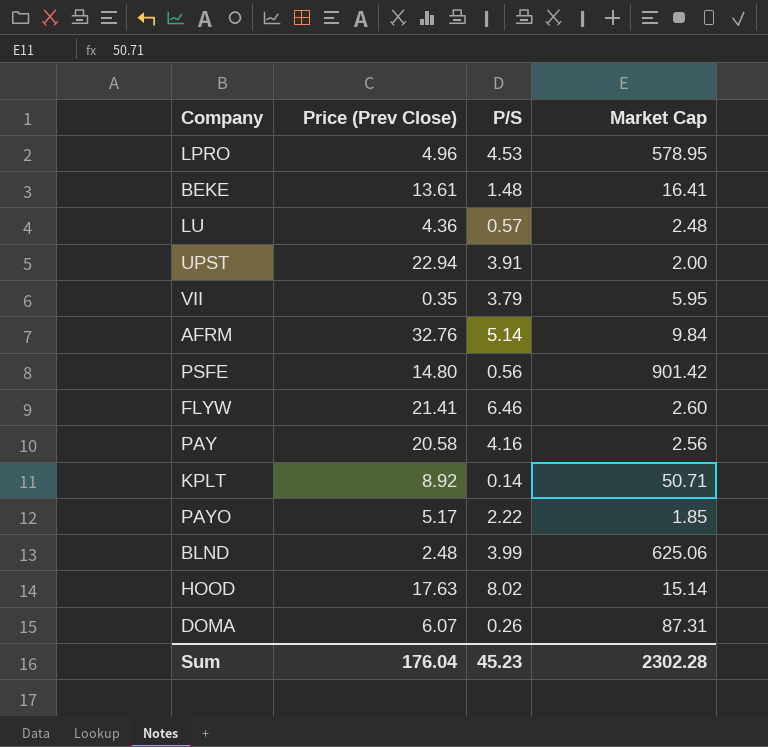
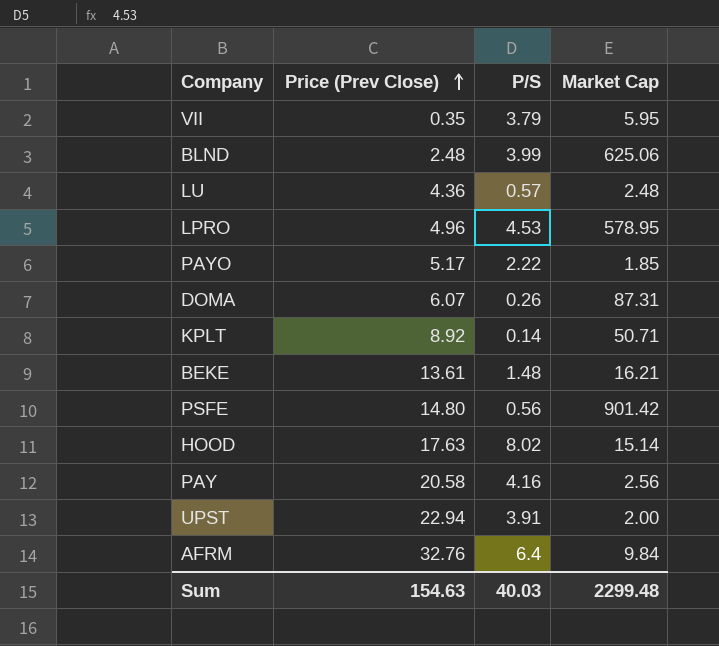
row order: none -> Price (Prev Close) ascending
row FLYW: 21.41 | 6.46 | 2.60 -> none
BEKE | Market Cap: 16.41 -> 16.21
AFRM | P/S: 5.14 -> 6.4
Sum | Price (Prev Close): 176.04 -> 154.63
Sum | P/S: 45.23 -> 40.03
Sum | Market Cap: 2302.28 -> 2299.48

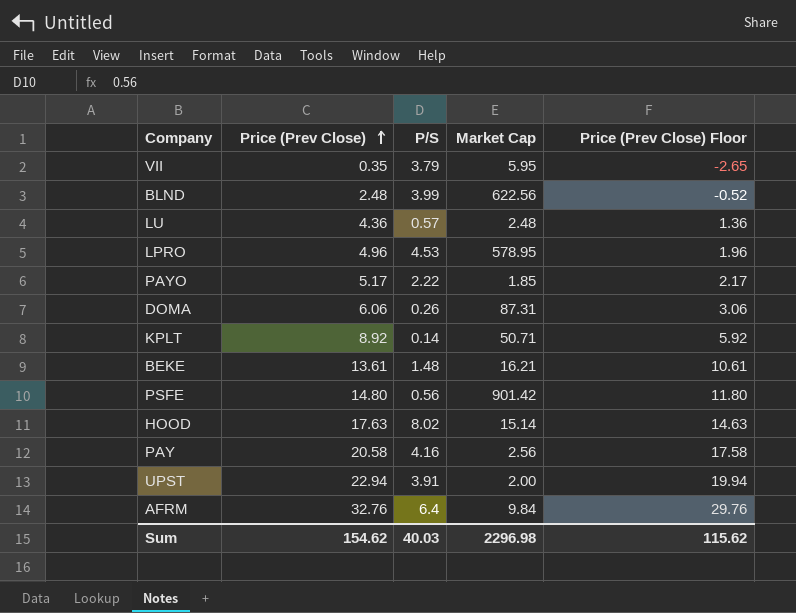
column Price (Prev Close) Floor | formula: none -> [Price (Prev Close)] - 3
BLND | Market Cap: 625.06 -> 622.56
DOMA | Price (Prev Close): 6.07 -> 6.06
Sum | Price (Prev Close): 154.63 -> 154.62
Sum | Market Cap: 2299.48 -> 2296.98

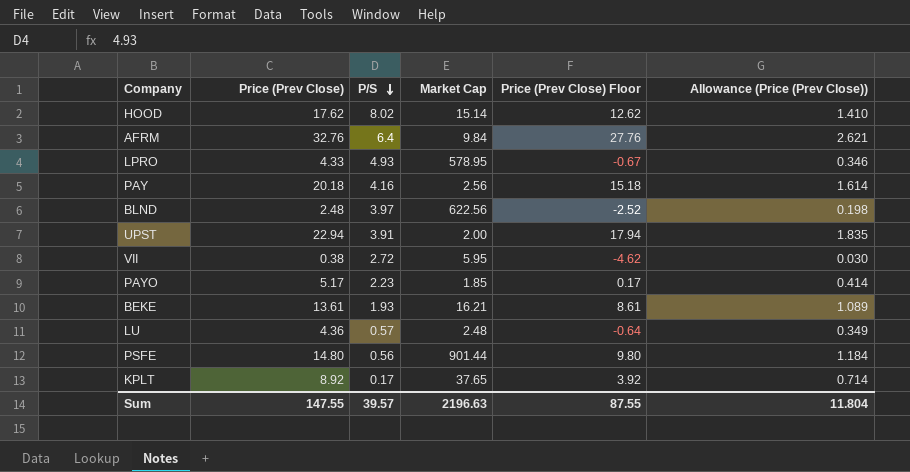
row order: Price (Prev Close) ascending -> P/S descending
column Price (Prev Close) Floor | formula: [Price (Prev Close)] - 3 -> [Price (Prev Close)] - 5
column Allowance (Price (Prev Close)) | formula: none -> [Price (Prev Close)] * 0.08
row DOMA: 6.06 | 0.26 | 87.31 | 3.06 -> none
HOOD | Price (Prev Close): 17.63 -> 17.62
LPRO | Price (Prev Close): 4.96 -> 4.33
LPRO | P/S: 4.53 -> 4.93
PAY | Price (Prev Close): 20.58 -> 20.18
BLND | P/S: 3.99 -> 3.97
VII | Price (Prev Close): 0.35 -> 0.38
VII | P/S: 3.79 -> 2.72
PAYO | P/S: 2.22 -> 2.23
BEKE | P/S: 1.48 -> 1.93
PSFE | Market Cap: 901.42 -> 901.44
KPLT | P/S: 0.14 -> 0.17
KPLT | Market Cap: 50.71 -> 37.65
Sum | Price (Prev Close): 154.62 -> 147.55
Sum | P/S: 40.03 -> 39.57
Sum | Market Cap: 2296.98 -> 2196.63
Sum | Price (Prev Close) Floor: 115.62 -> 87.55

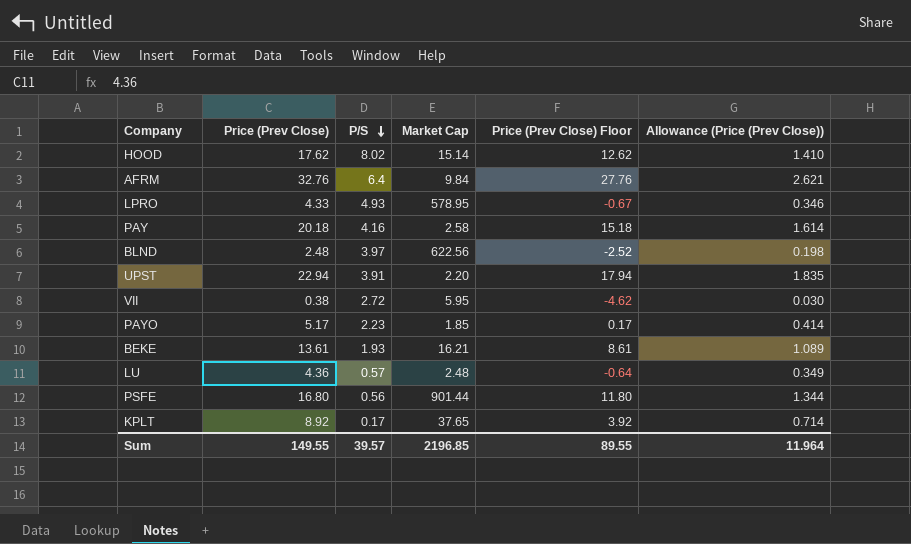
PAY | Market Cap: 2.56 -> 2.58
UPST | Market Cap: 2.00 -> 2.20
PSFE | Price (Prev Close): 14.80 -> 16.80
PSFE | Price (Prev Close) Floor: 9.80 -> 11.80
PSFE | Allowance (Price (Prev Close)): 1.184 -> 1.344
Sum | Price (Prev Close): 147.55 -> 149.55
Sum | Market Cap: 2196.63 -> 2196.85
Sum | Price (Prev Close) Floor: 87.55 -> 89.55
Sum | Allowance (Price (Prev Close)): 11.804 -> 11.964

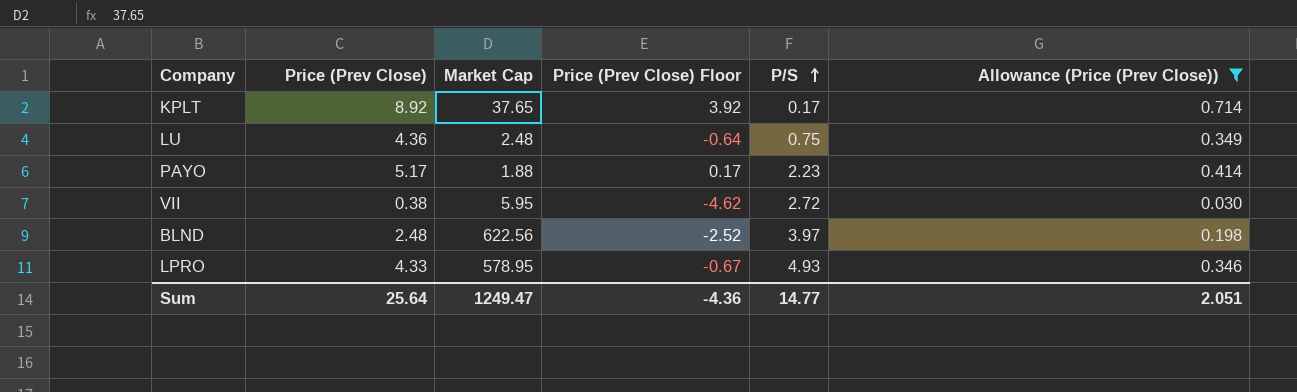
filter: none -> Allowance (Price (Prev Close)) <= 0.714
row order: P/S descending -> P/S ascending
column P/S | position: 3 -> 5
LU | P/S: 0.57 -> 0.75
PAYO | Market Cap: 1.85 -> 1.88
Sum | Price (Prev Close): 149.55 -> 25.64
Sum | Market Cap: 2196.85 -> 1249.47
Sum | Price (Prev Close) Floor: 89.55 -> -4.36
Sum | P/S: 39.57 -> 14.77
Sum | Allowance (Price (Prev Close)): 11.964 -> 2.051

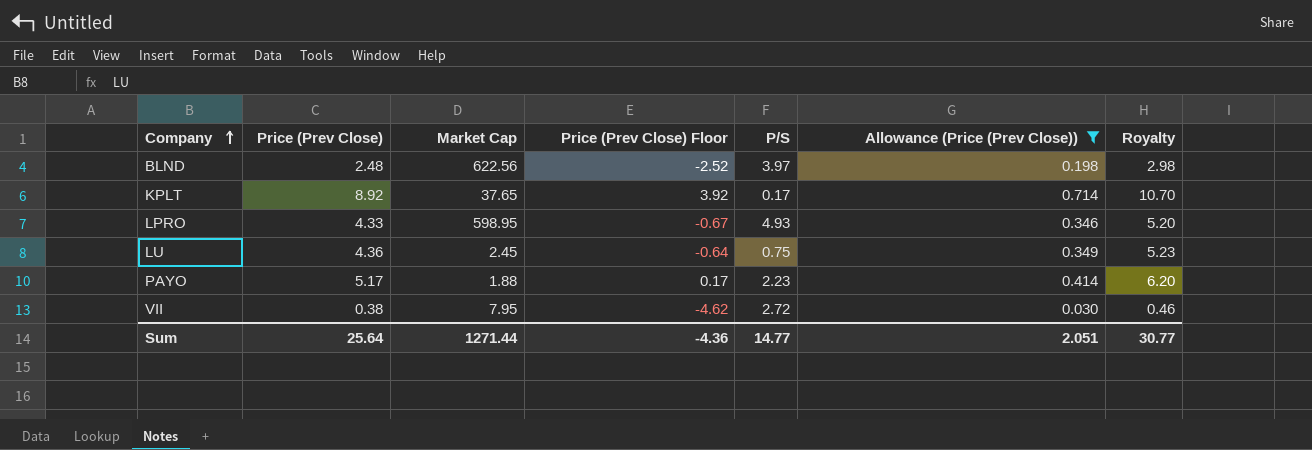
row order: P/S ascending -> Company ascending
column Royalty | formula: none -> [Price (Prev Close)] * 1.2
LPRO | Market Cap: 578.95 -> 598.95
LU | Market Cap: 2.48 -> 2.45
VII | Market Cap: 5.95 -> 7.95
Sum | Market Cap: 1249.47 -> 1271.44

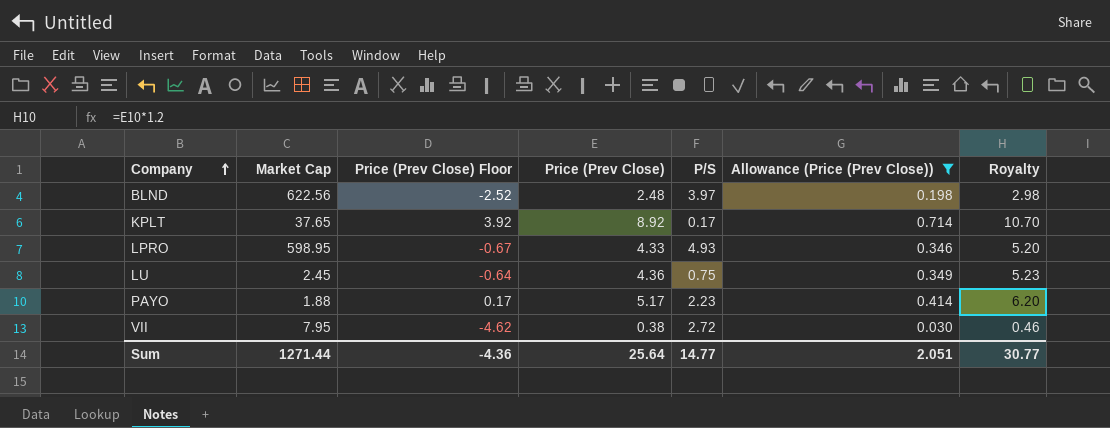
column Price (Prev Close) | position: 2 -> 4

